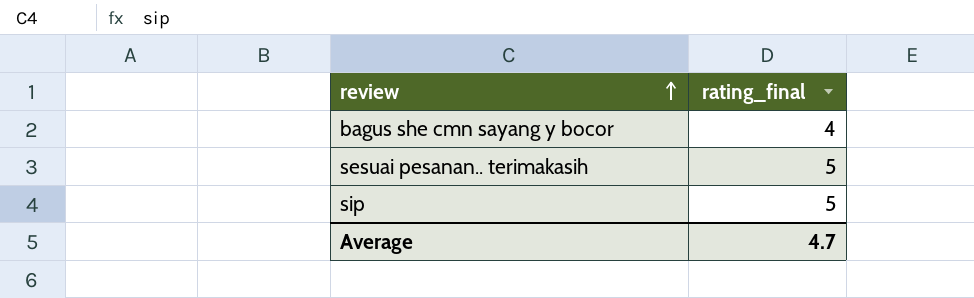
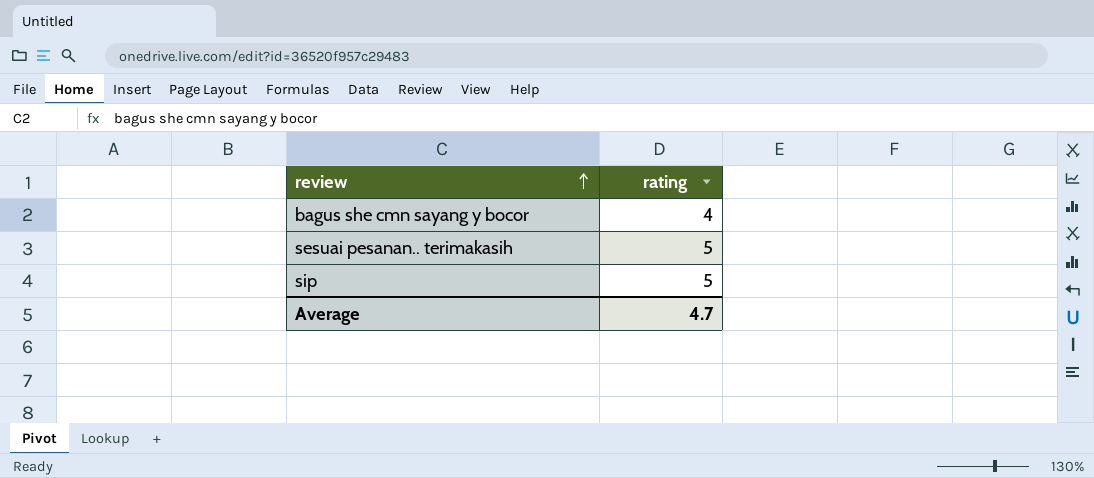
column name: rating_final -> rating

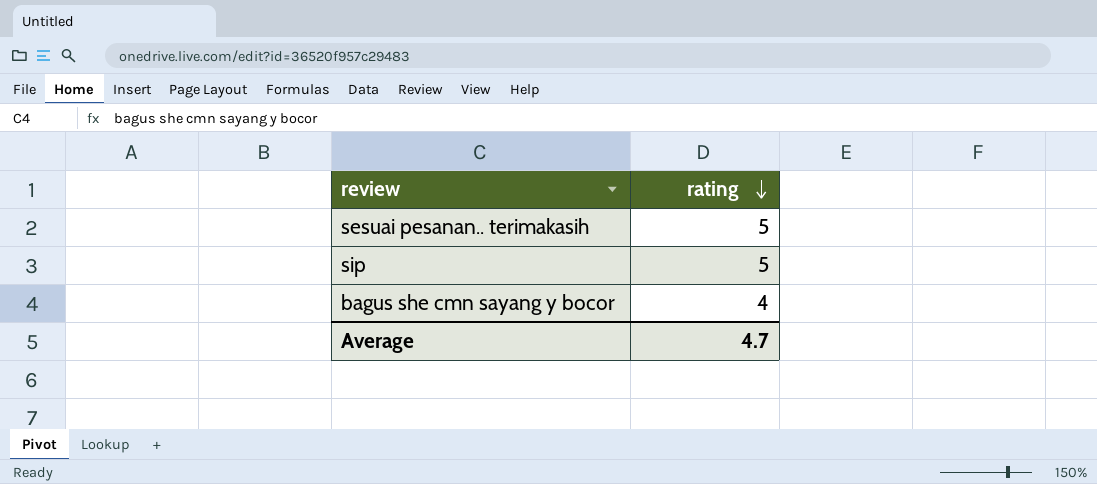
row order: review ascending -> rating descending

